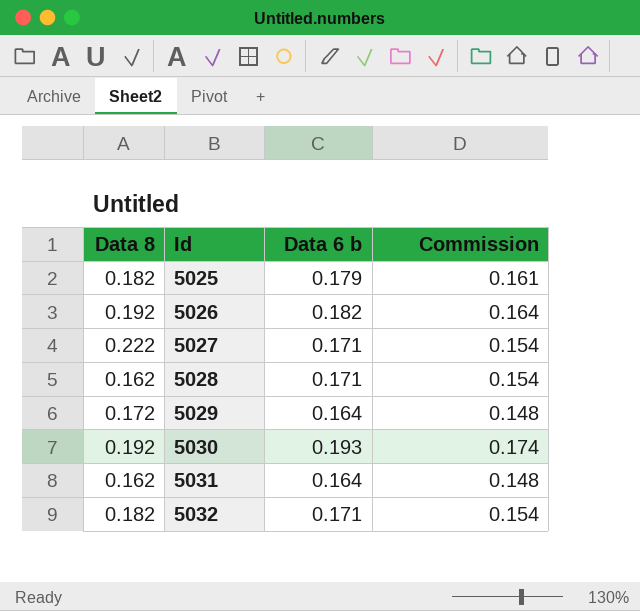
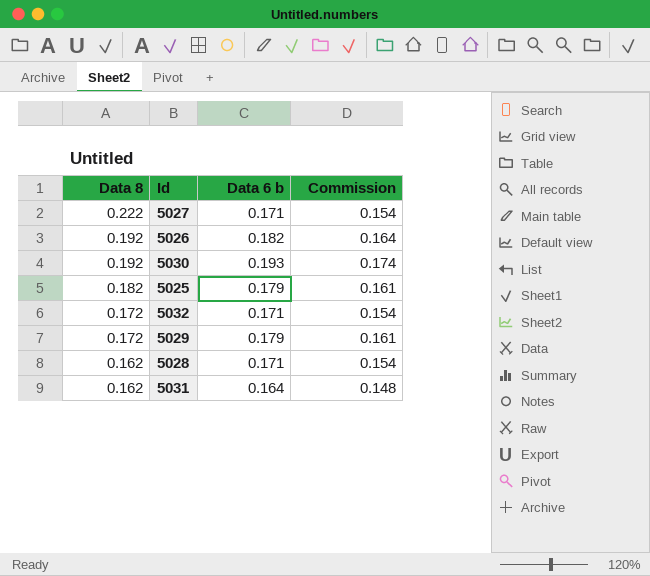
row order: Id ascending -> Data 8 descending
5032 | Data 8: 0.182 -> 0.172
5029 | Data 6 b: 0.164 -> 0.179
5029 | Commission: 0.148 -> 0.161

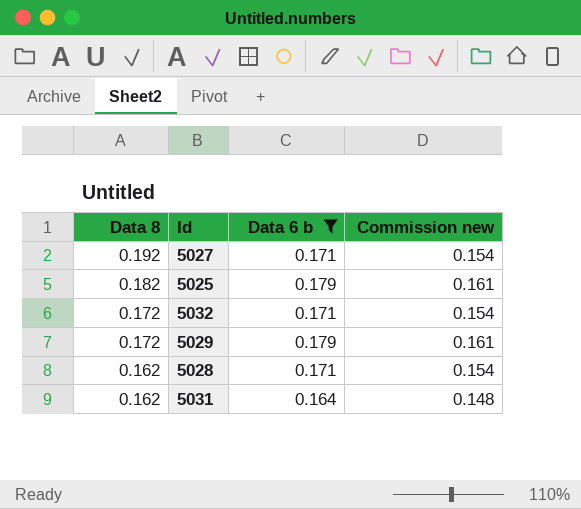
filter: none -> Data 6 b <= 0.179
column name: Commission -> Commission new
5027 | Data 8: 0.222 -> 0.192

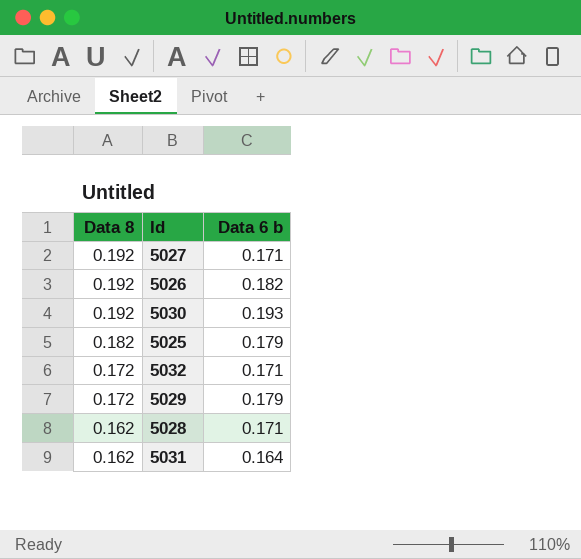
filter: Data 6 b <= 0.179 -> none
column Commission new | formula: [Data 6 b] * 0.9 -> none

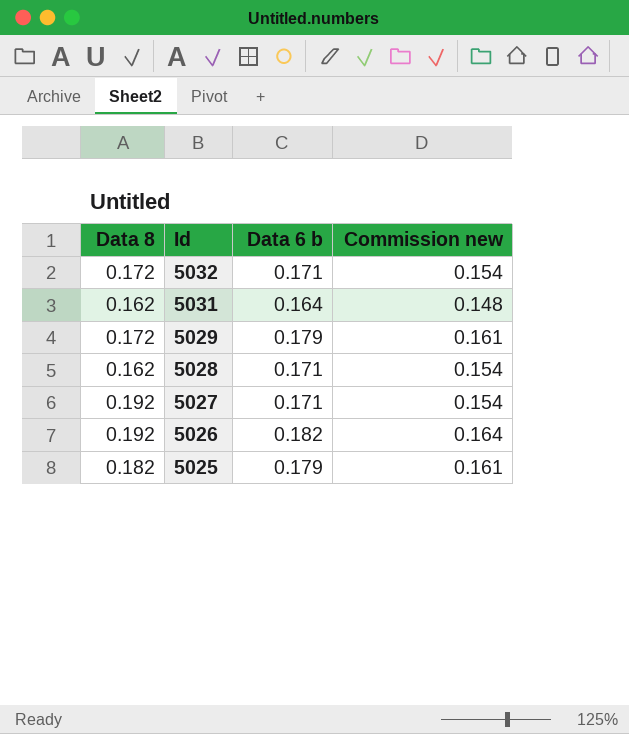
row order: Data 8 descending -> Id descending
column Commission new | formula: none -> [Data 6 b] * 0.9
row 5030: 0.192 | 0.193 -> none

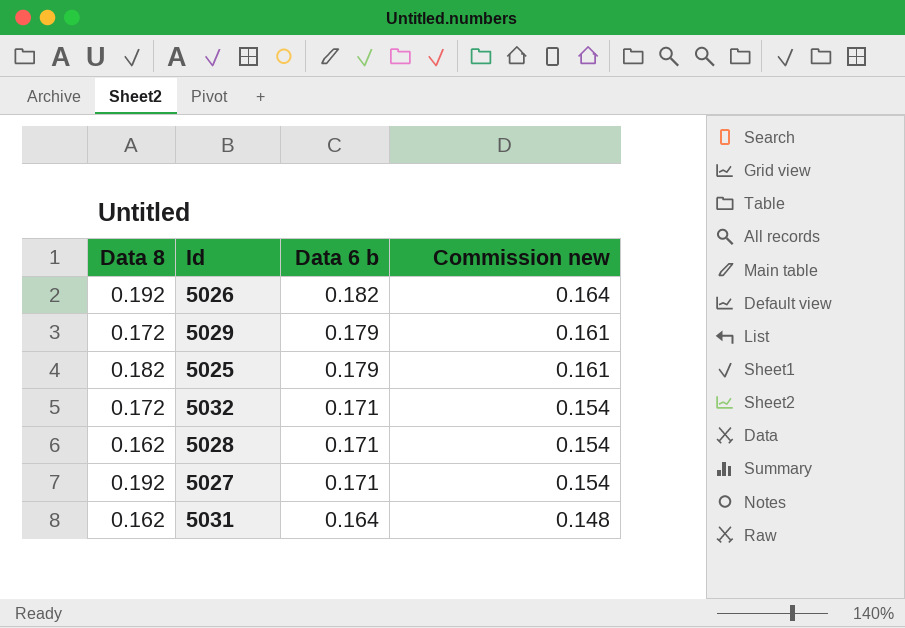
row order: Id descending -> Data 6 b descending

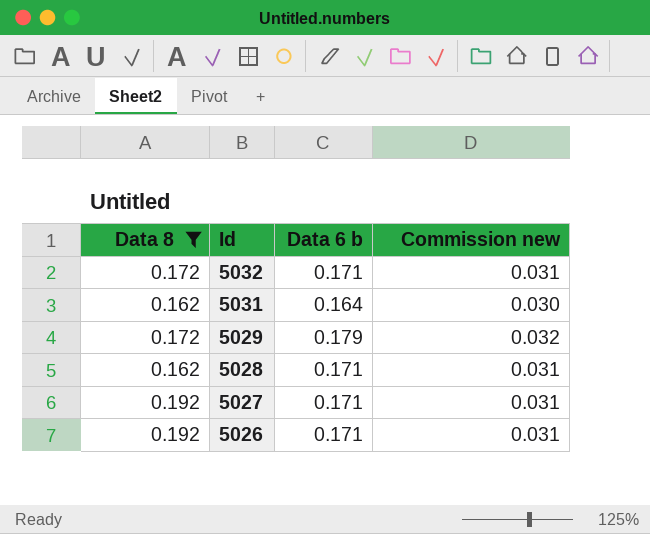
filter: none -> Data 8 != 0.182
row order: Data 6 b descending -> Id descending
column Commission new | formula: [Data 6 b] * 0.9 -> [Data 6 b] * 0.18
5026 | Data 6 b: 0.182 -> 0.171

